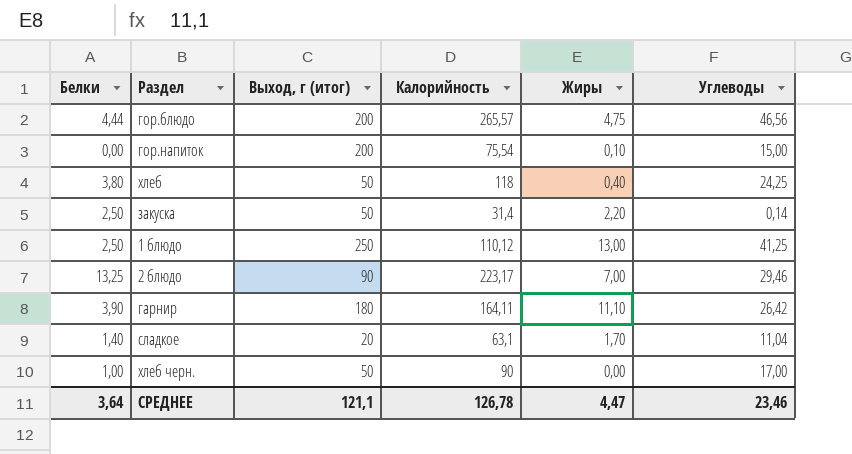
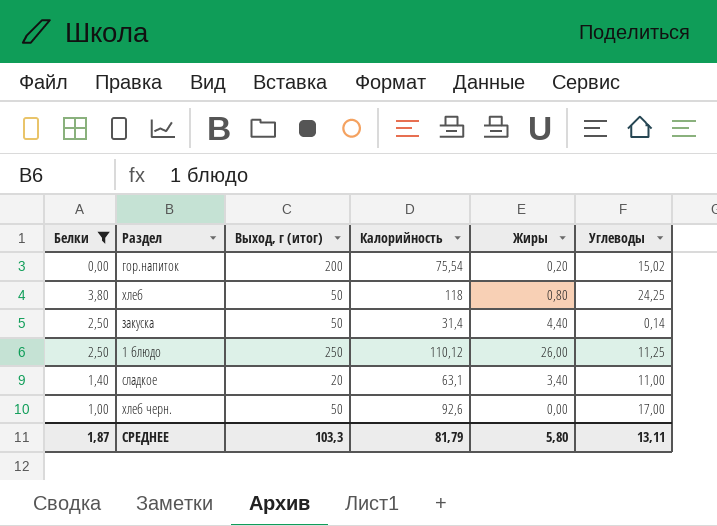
filter: none -> Белки <= 3,80
гор.напиток | Жиры: 0,10 -> 0,20
гор.напиток | Углеводы: 15,00 -> 15,02
хлеб | Жиры: 0,40 -> 0,80
закуска | Жиры: 2,20 -> 4,40
1 блюдо | Жиры: 13,00 -> 26,00
1 блюдо | Углеводы: 41,25 -> 11,25
сладкое | Жиры: 1,70 -> 3,40
сладкое | Углеводы: 11,04 -> 11,00
хлеб черн. | Калорийность: 90 -> 92,6
СРЕДНЕЕ | Белки: 3,64 -> 1,87
СРЕДНЕЕ | Выход, г (итог): 121,1 -> 103,3
СРЕДНЕЕ | Калорийность: 126,78 -> 81,79
СРЕДНЕЕ | Жиры: 4,47 -> 5,80
СРЕДНЕЕ | Углеводы: 23,46 -> 13,11

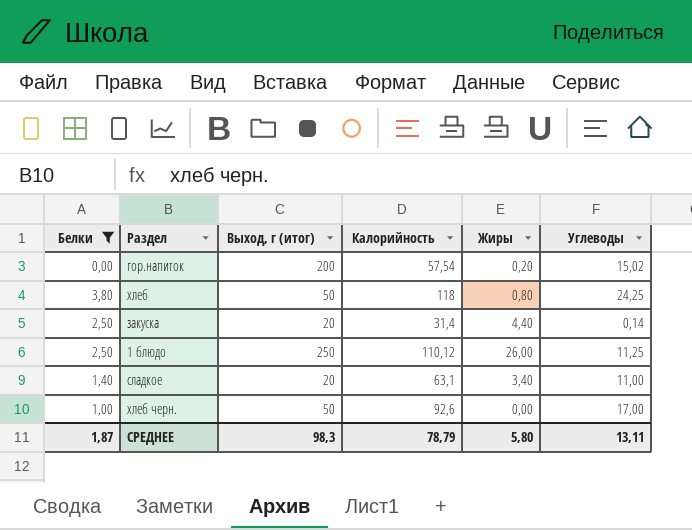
гор.напиток | Калорийность: 75,54 -> 57,54
закуска | Выход, г (итог): 50 -> 20
СРЕДНЕЕ | Выход, г (итог): 103,3 -> 98,3
СРЕДНЕЕ | Калорийность: 81,79 -> 78,79

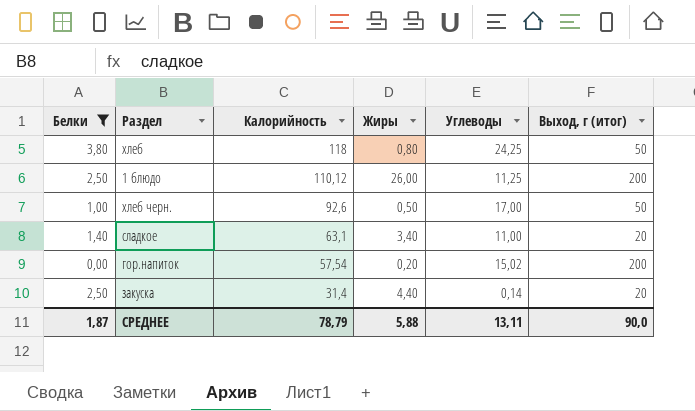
row order: none -> Калорийность descending
column Выход, г (итог) | position: 3 -> 6
1 блюдо | Выход, г (итог): 250 -> 200
хлеб черн. | Жиры: 0,00 -> 0,50
СРЕДНЕЕ | Жиры: 5,80 -> 5,88
СРЕДНЕЕ | Выход, г (итог): 98,3 -> 90,0

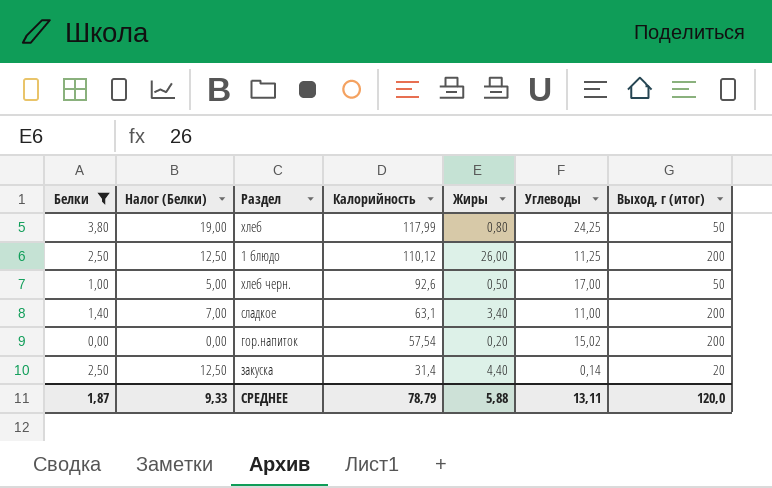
column Налог (Белки) | formula: none -> [Белки] * 5
хлеб | Калорийность: 118 -> 117,99
сладкое | Выход, г (итог): 20 -> 200
СРЕДНЕЕ | Выход, г (итог): 90,0 -> 120,0

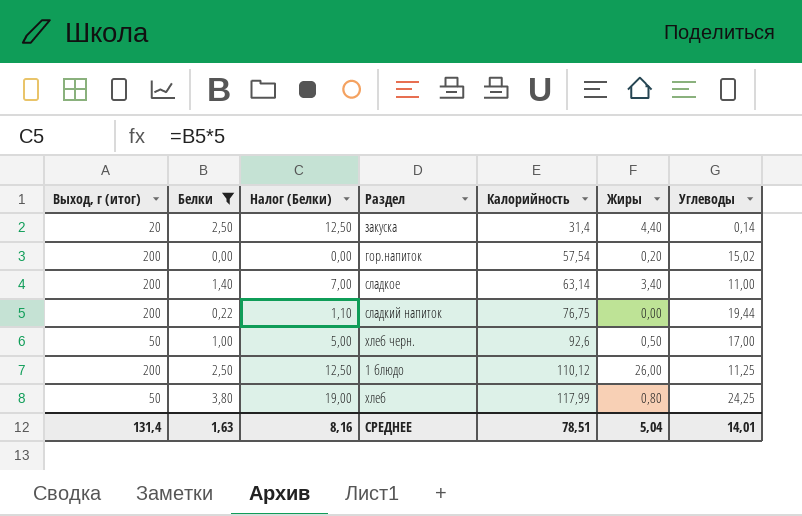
row order: Калорийность descending -> Калорийность ascending
column Выход, г (итог) | position: 7 -> 1
сладкое | Калорийность: 63,1 -> 63,14
row сладкий напиток: none -> 200 | 0,22 | 1,10 | 76,75 | 0,00 | 19,44
СРЕДНЕЕ | Выход, г (итог): 120,0 -> 131,4
СРЕДНЕЕ | Белки: 1,87 -> 1,63
СРЕДНЕЕ | Налог (Белки): 9,33 -> 8,16
СРЕДНЕЕ | Калорийность: 78,79 -> 78,51
СРЕДНЕЕ | Жиры: 5,88 -> 5,04
СРЕДНЕЕ | Углеводы: 13,11 -> 14,01

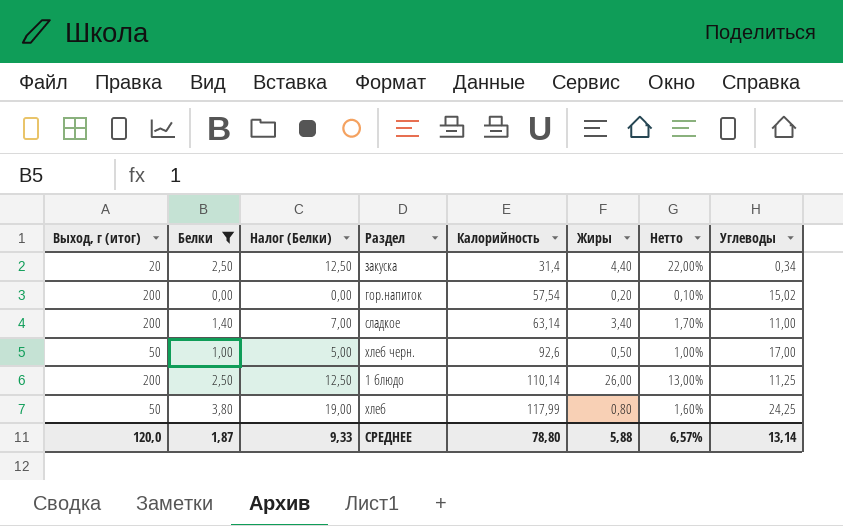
column Нетто | formula: none -> [Жиры] / [Выход, г (итог)]
row сладкий напиток: 200 | 0,22 | 1,10 | 76,75 | 0,00 | 19,44 -> none
закуска | Углеводы: 0,14 -> 0,34
1 блюдо | Калорийность: 110,12 -> 110,14
СРЕДНЕЕ | Выход, г (итог): 131,4 -> 120,0
СРЕДНЕЕ | Белки: 1,63 -> 1,87
СРЕДНЕЕ | Налог (Белки): 8,16 -> 9,33
СРЕДНЕЕ | Калорийность: 78,51 -> 78,80
СРЕДНЕЕ | Жиры: 5,04 -> 5,88
СРЕДНЕЕ | Углеводы: 14,01 -> 13,14

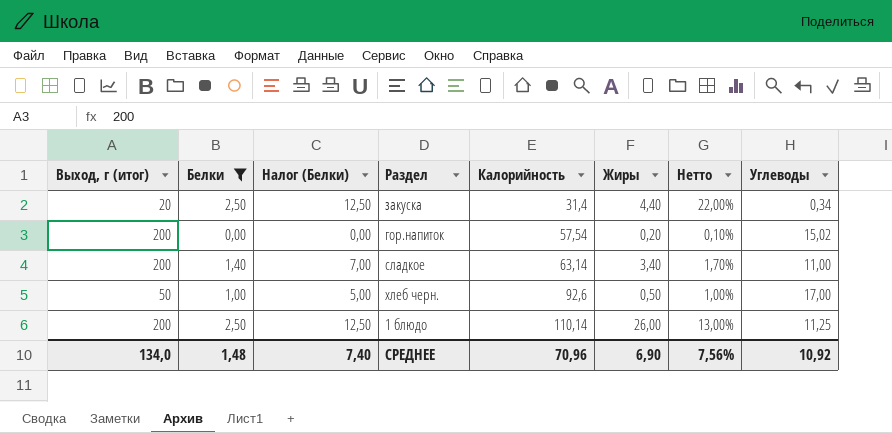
row хлеб: 50 | 3,80 | 19,00 | 117,99 | 0,80 | 1,60% | 24,25 -> none
СРЕДНЕЕ | Выход, г (итог): 120,0 -> 134,0
СРЕДНЕЕ | Белки: 1,87 -> 1,48
СРЕДНЕЕ | Налог (Белки): 9,33 -> 7,40
СРЕДНЕЕ | Калорийность: 78,80 -> 70,96
СРЕДНЕЕ | Жиры: 5,88 -> 6,90
СРЕДНЕЕ | Нетто: 6,57% -> 7,56%
СРЕДНЕЕ | Углеводы: 13,14 -> 10,92

